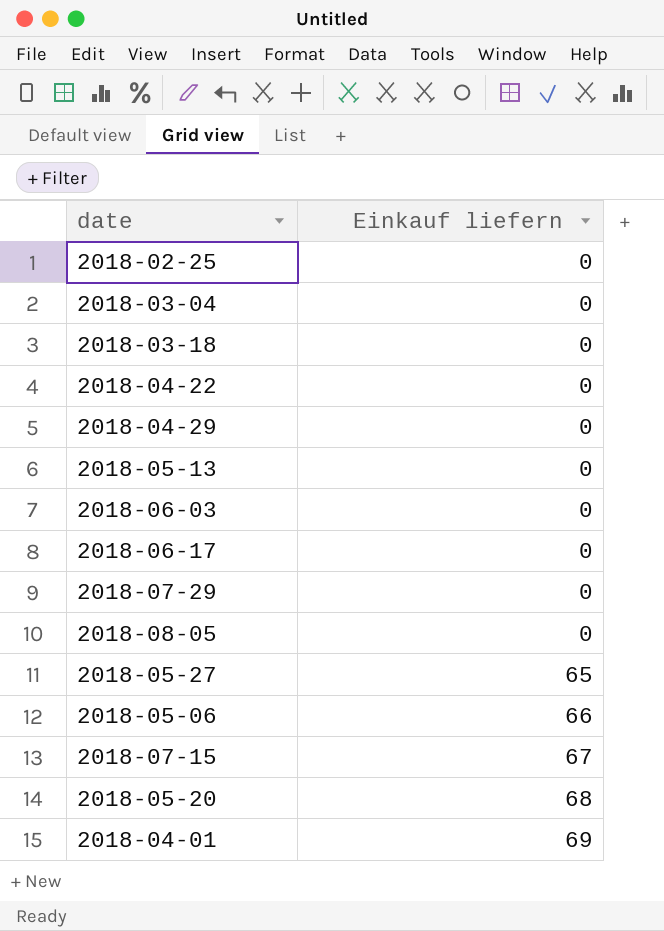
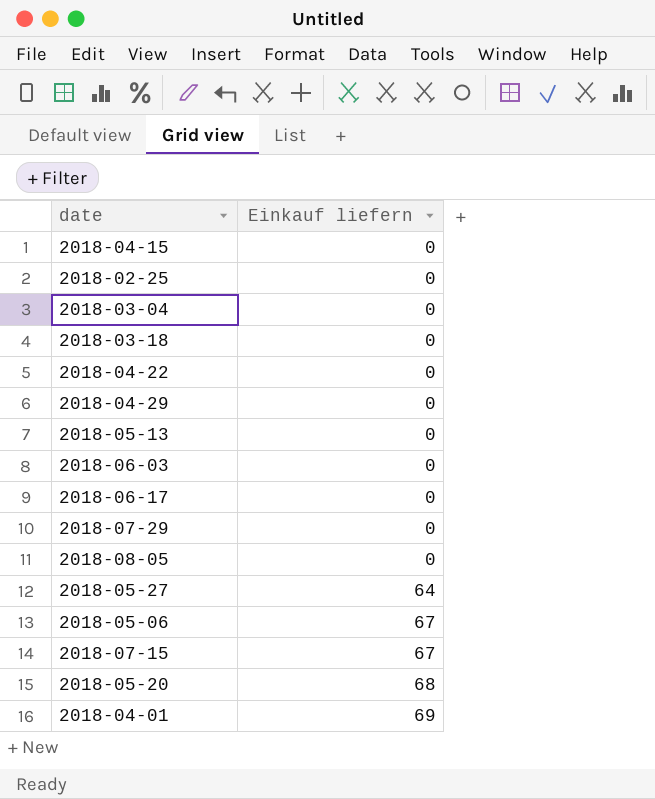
row 2018-04-15: none -> 0
2018-05-27 | Einkauf liefern: 65 -> 64
2018-05-06 | Einkauf liefern: 66 -> 67

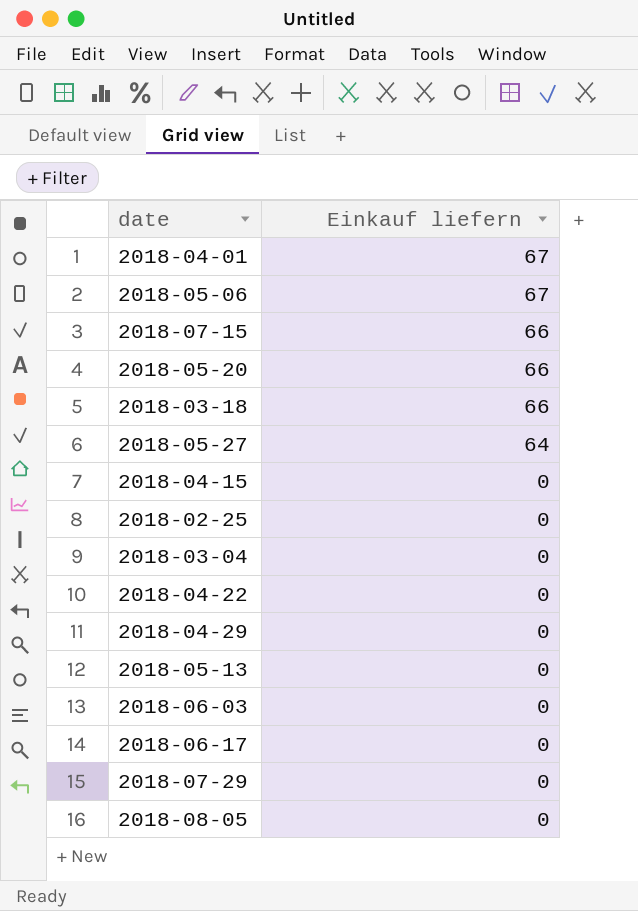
row order: Einkauf liefern ascending -> Einkauf liefern descending
2018-04-01 | Einkauf liefern: 69 -> 67
2018-07-15 | Einkauf liefern: 67 -> 66
2018-05-20 | Einkauf liefern: 68 -> 66
2018-03-18 | Einkauf liefern: 0 -> 66

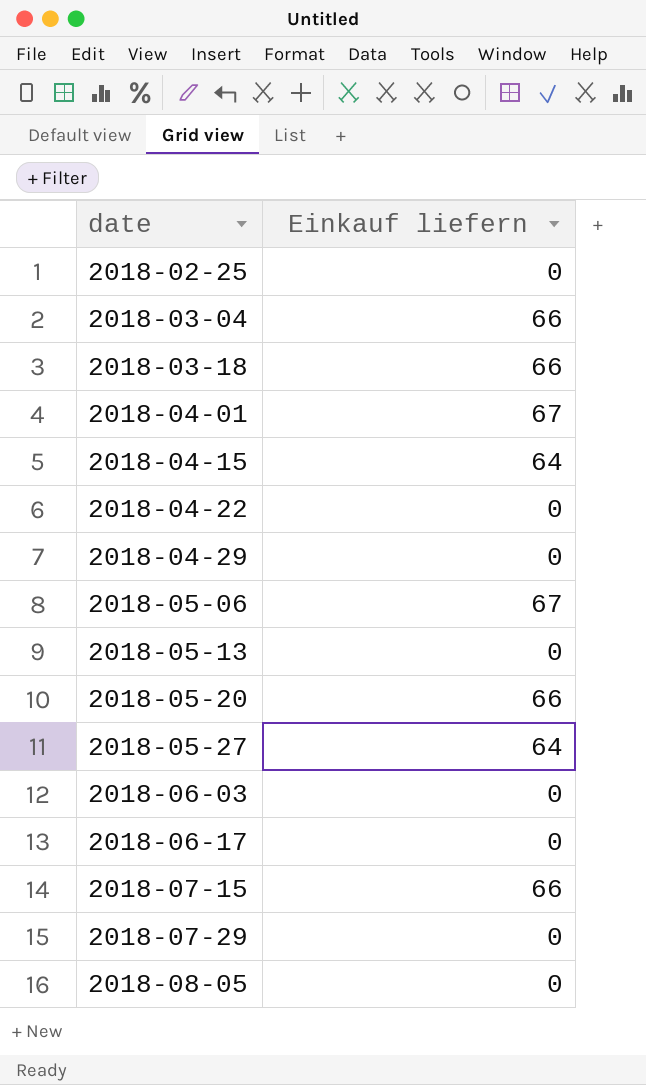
row order: Einkauf liefern descending -> date ascending
2018-03-04 | Einkauf liefern: 0 -> 66
2018-04-15 | Einkauf liefern: 0 -> 64

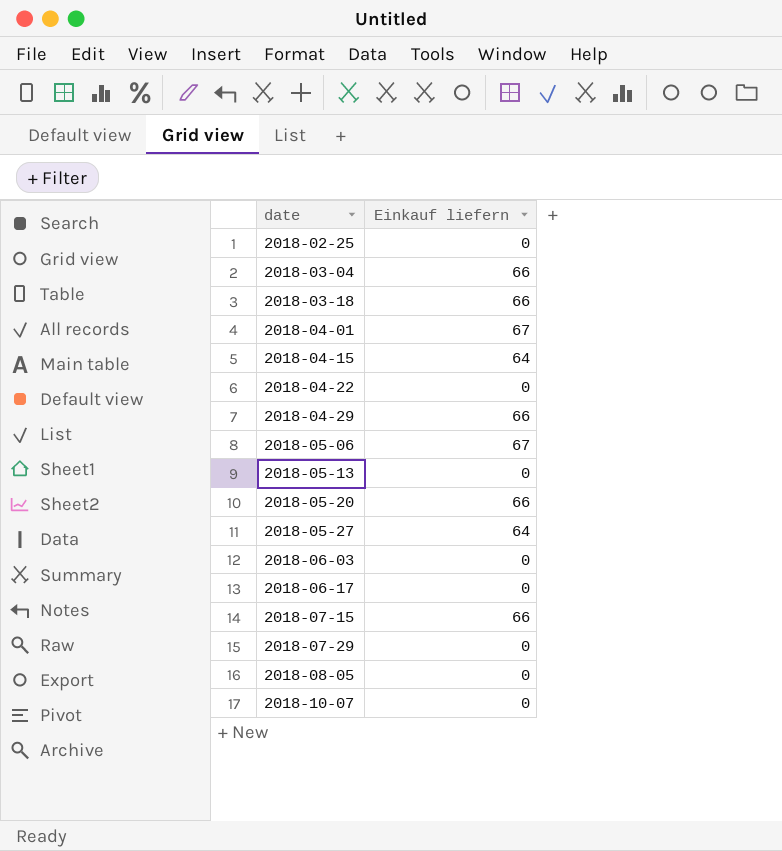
2018-04-29 | Einkauf liefern: 0 -> 66
row 2018-10-07: none -> 0

